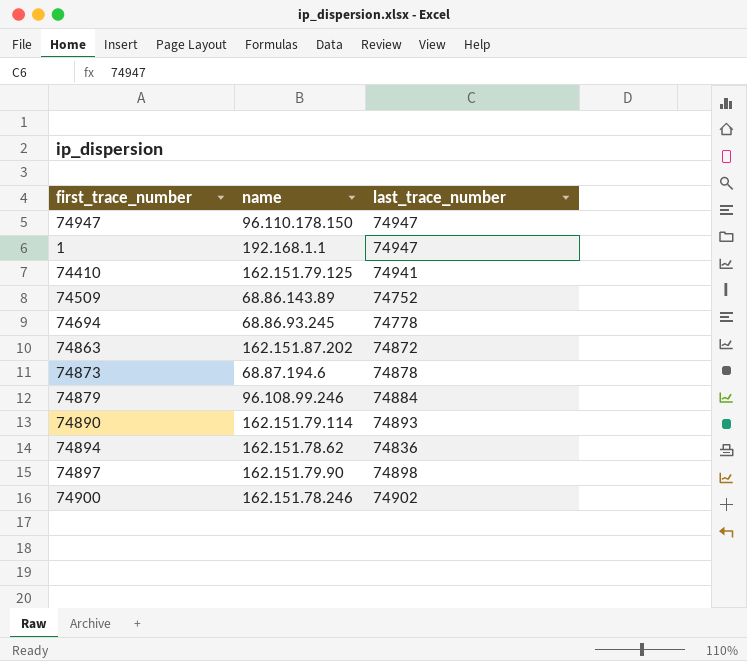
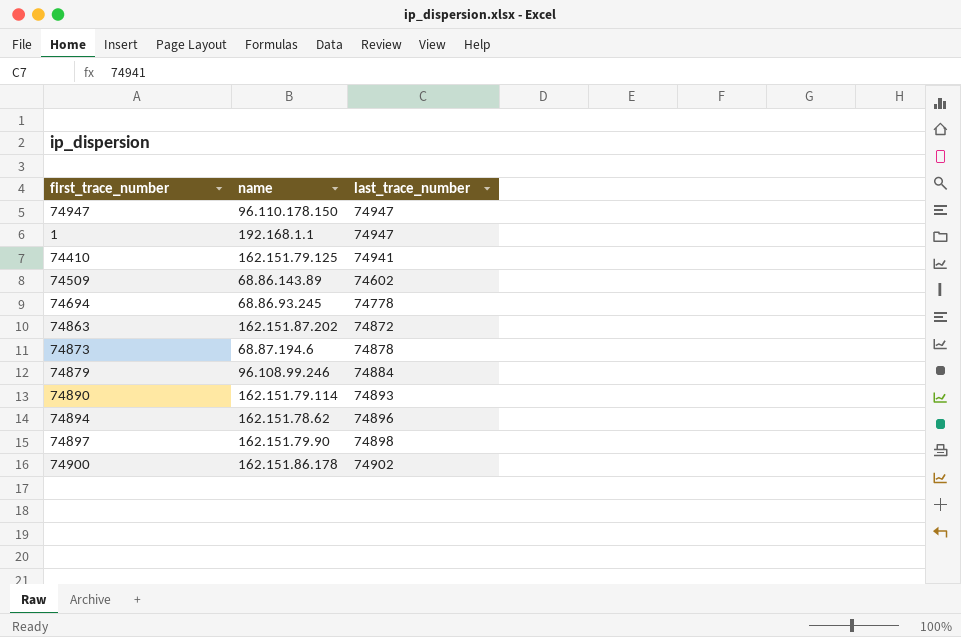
74509 | last_trace_number: 74752 -> 74602
74894 | last_trace_number: 74836 -> 74896
74900 | name: 162.151.78.246 -> 162.151.86.178

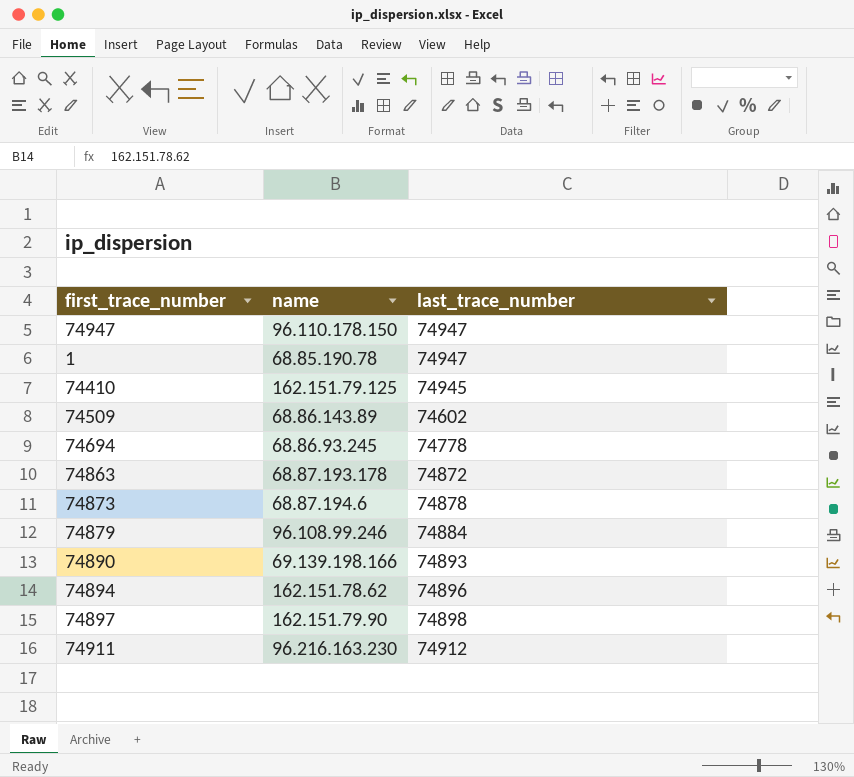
row 74900: 162.151.86.178 | 74902 -> none
1 | name: 192.168.1.1 -> 68.85.190.78
74410 | last_trace_number: 74941 -> 74945
74863 | name: 162.151.87.202 -> 68.87.193.178
74890 | name: 162.151.79.114 -> 69.139.198.166
row 74911: none -> 96.216.163.230 | 74912

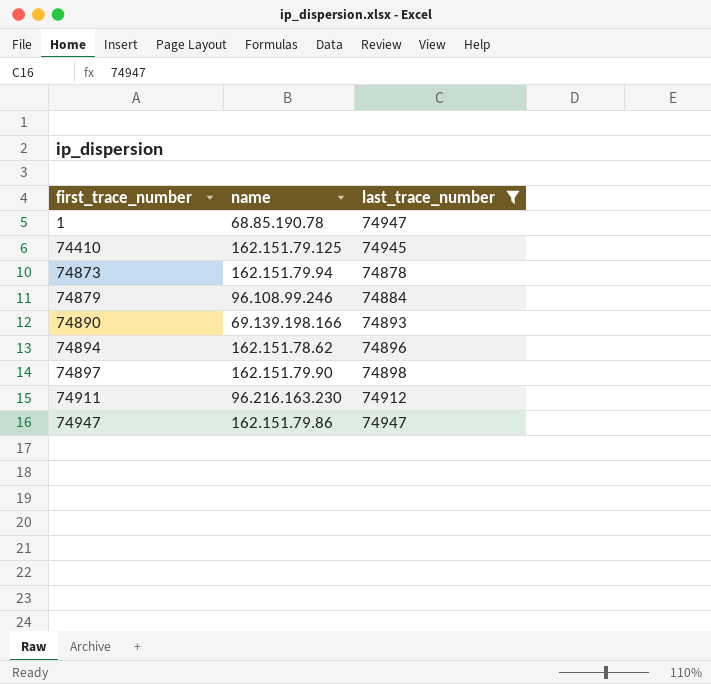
filter: none -> last_trace_number >= 74878
row order: none -> first_trace_number ascending
74873 | name: 68.87.194.6 -> 162.151.79.94
74947 | name: 96.110.178.150 -> 162.151.79.86

